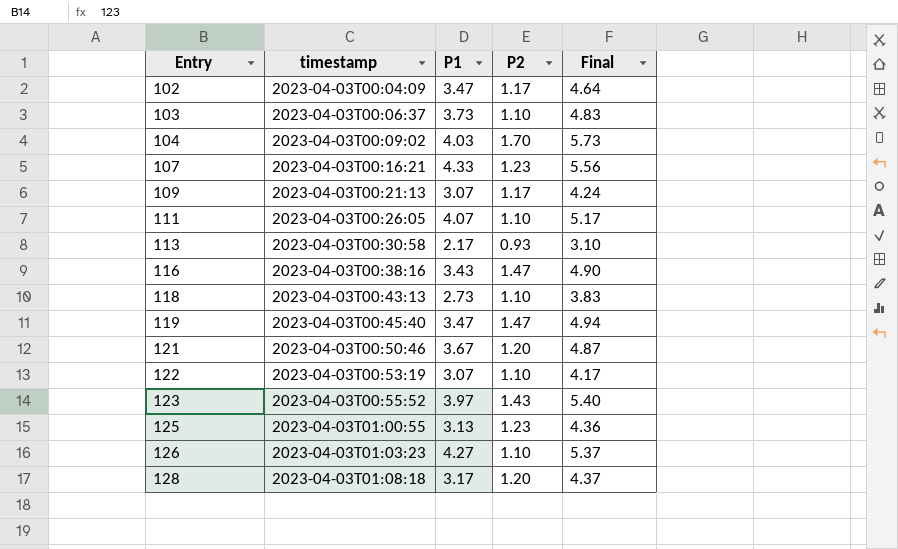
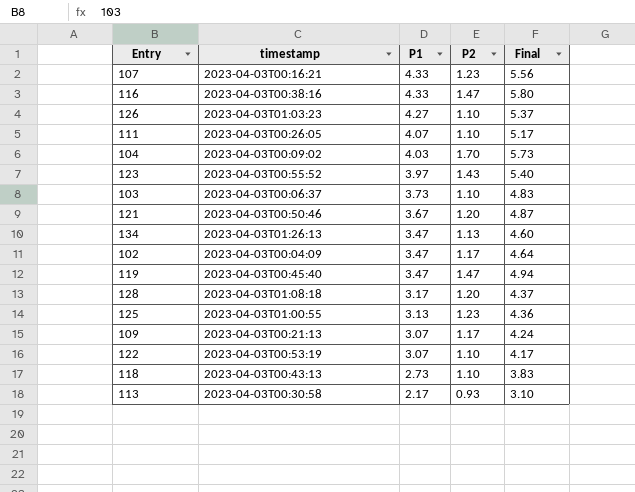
row order: Entry ascending -> P1 descending
116 | P1: 3.43 -> 4.33
116 | Final: 4.90 -> 5.80
row 134: none -> 2023-04-03T01:26:13 | 3.47 | 1.13 | 4.60

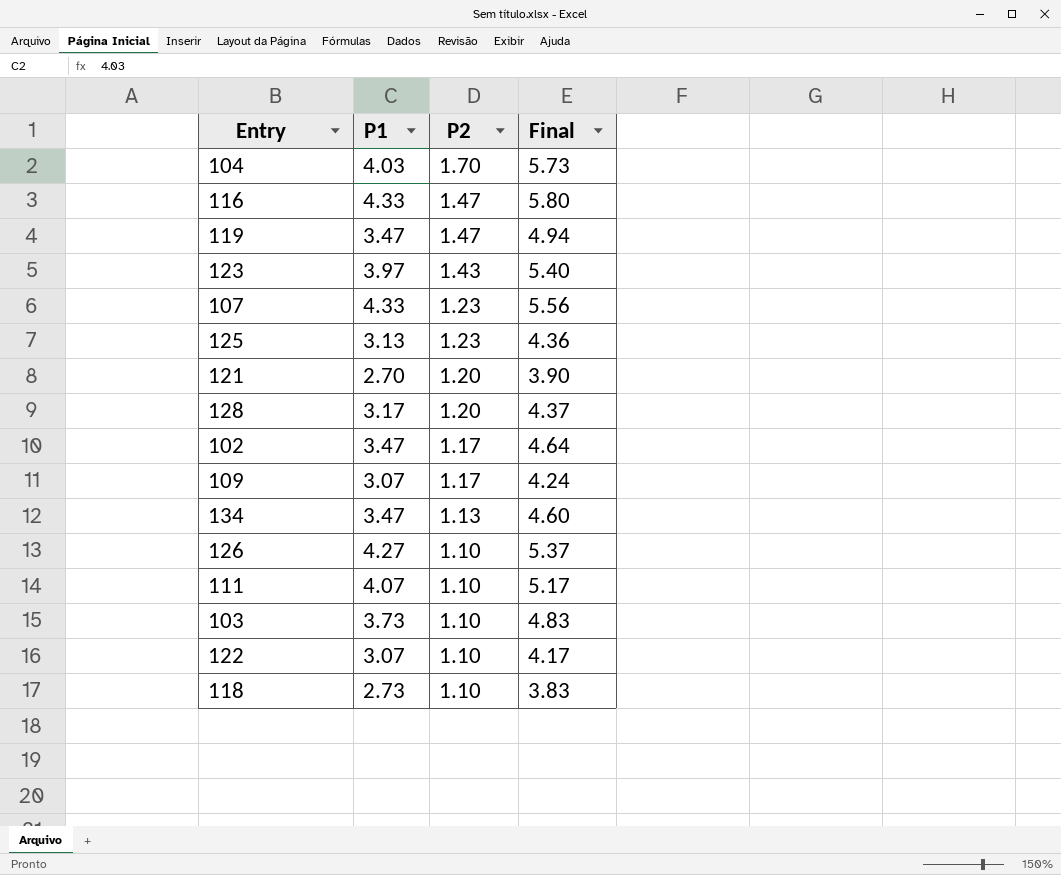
row order: P1 descending -> P2 descending
column timestamp | position: 2 -> none
row 113: 2023-04-03T00:30:58 | 2.17 | 0.93 | 3.10 -> none
121 | P1: 3.67 -> 2.70
121 | Final: 4.87 -> 3.90

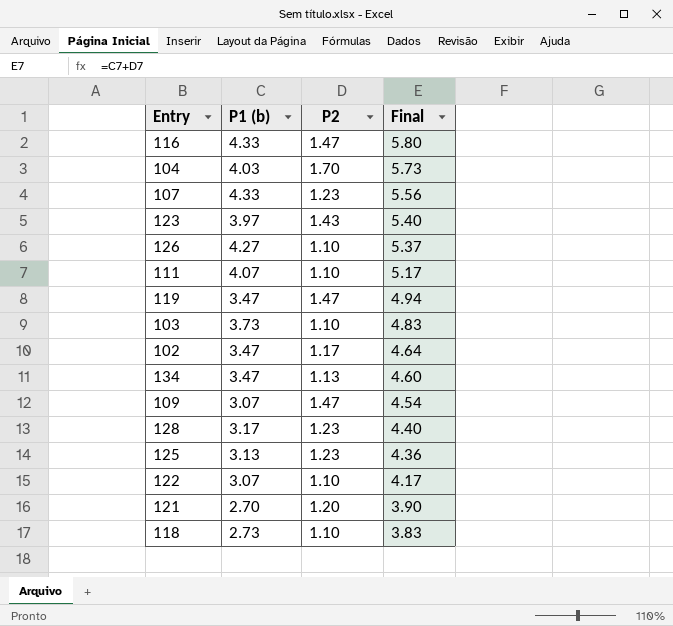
row order: P2 descending -> Final descending
column name: P1 -> P1 (b)
109 | P2: 1.17 -> 1.47
109 | Final: 4.24 -> 4.54
128 | P2: 1.20 -> 1.23
128 | Final: 4.37 -> 4.40

